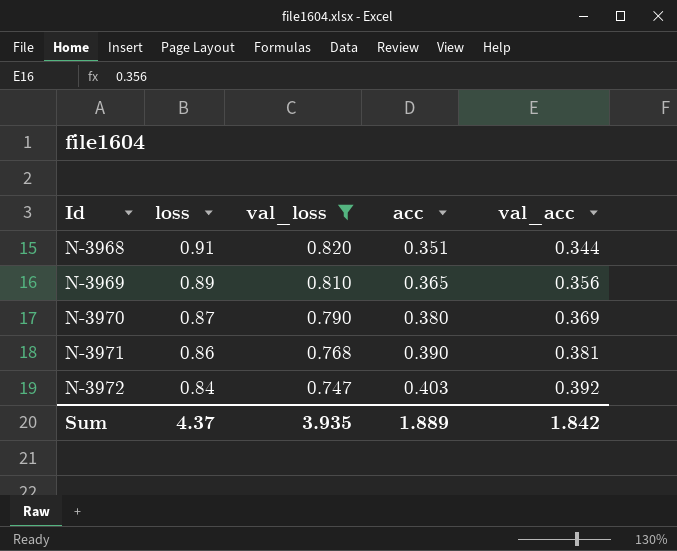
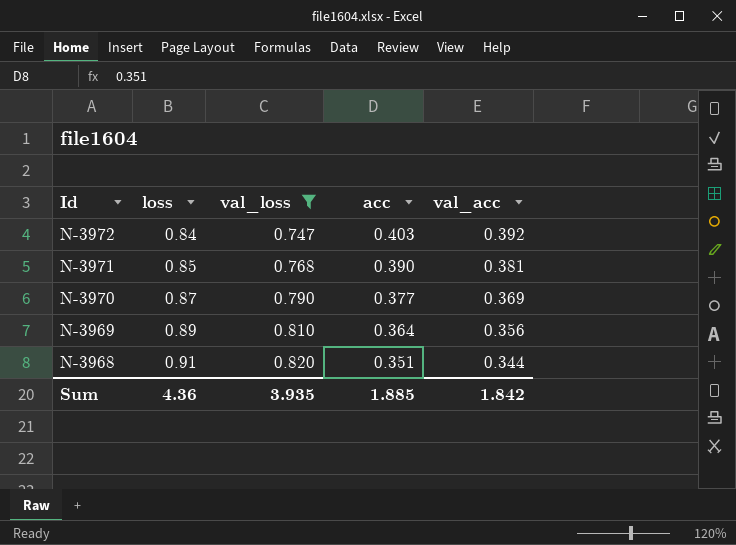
row order: Id ascending -> Id descending
N-3971 | loss: 0.86 -> 0.85
N-3970 | acc: 0.380 -> 0.377
N-3969 | acc: 0.365 -> 0.364
Sum | loss: 4.37 -> 4.36
Sum | acc: 1.889 -> 1.885

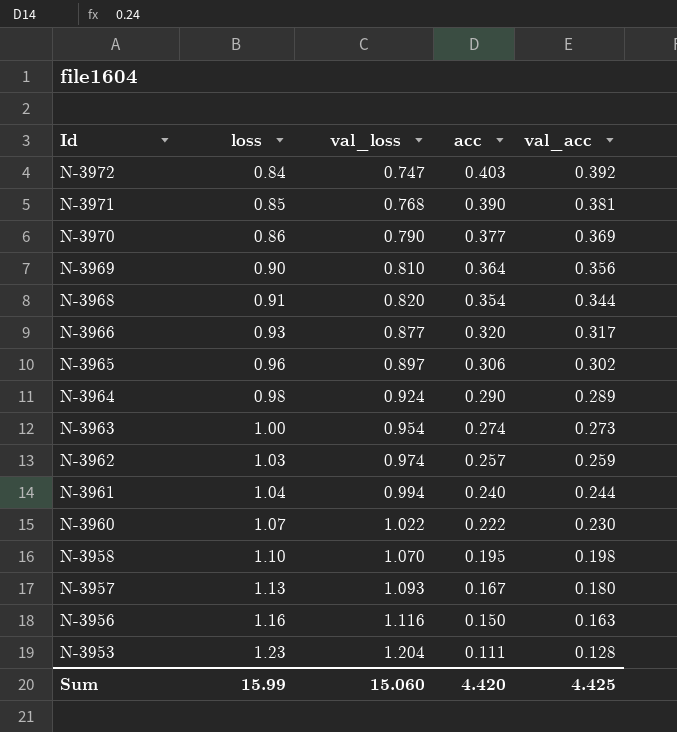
filter: val_loss <= 0.820 -> none
N-3970 | loss: 0.87 -> 0.86
N-3969 | loss: 0.89 -> 0.90
N-3968 | acc: 0.351 -> 0.354
Sum | loss: 4.36 -> 15.99
Sum | val_loss: 3.935 -> 15.060
Sum | acc: 1.885 -> 4.420
Sum | val_acc: 1.842 -> 4.425

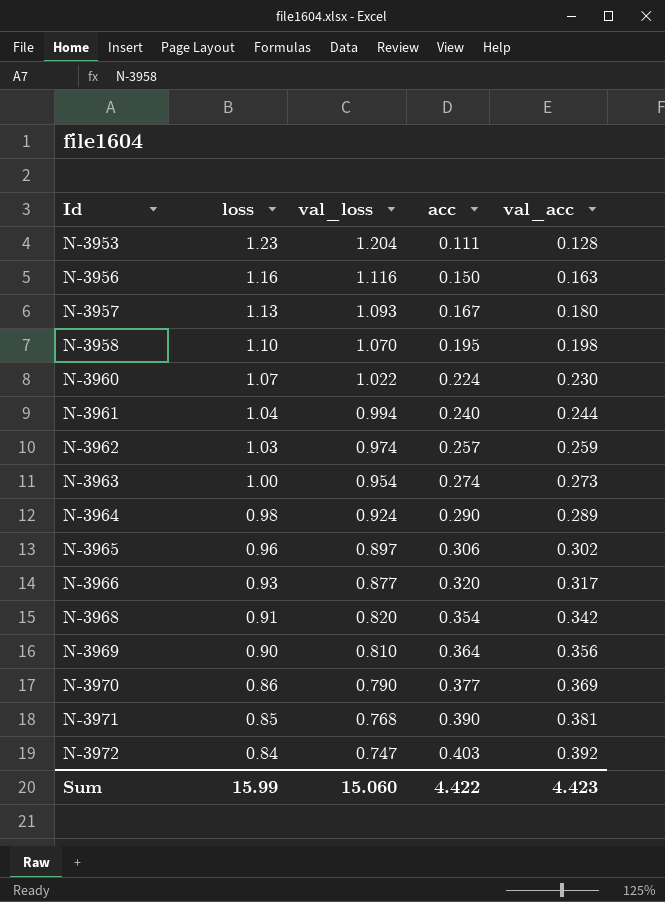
row order: Id descending -> Id ascending
N-3960 | acc: 0.222 -> 0.224
N-3968 | val_acc: 0.344 -> 0.342
Sum | acc: 4.420 -> 4.422
Sum | val_acc: 4.425 -> 4.423

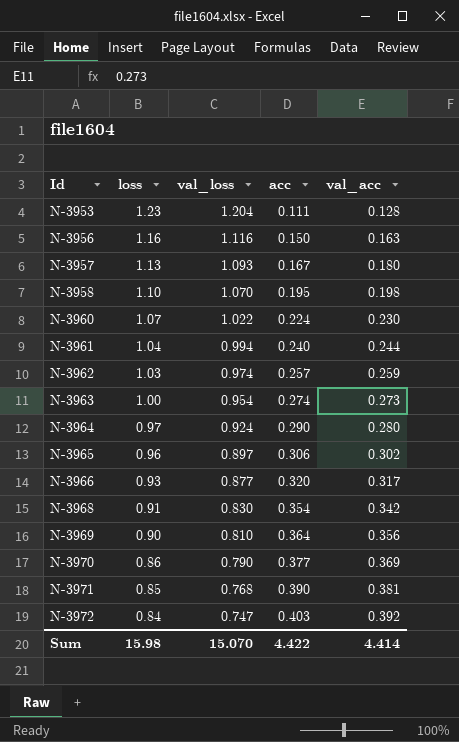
N-3964 | loss: 0.98 -> 0.97
N-3964 | val_acc: 0.289 -> 0.280
N-3968 | val_loss: 0.820 -> 0.830
Sum | loss: 15.99 -> 15.98
Sum | val_loss: 15.060 -> 15.070
Sum | val_acc: 4.423 -> 4.414

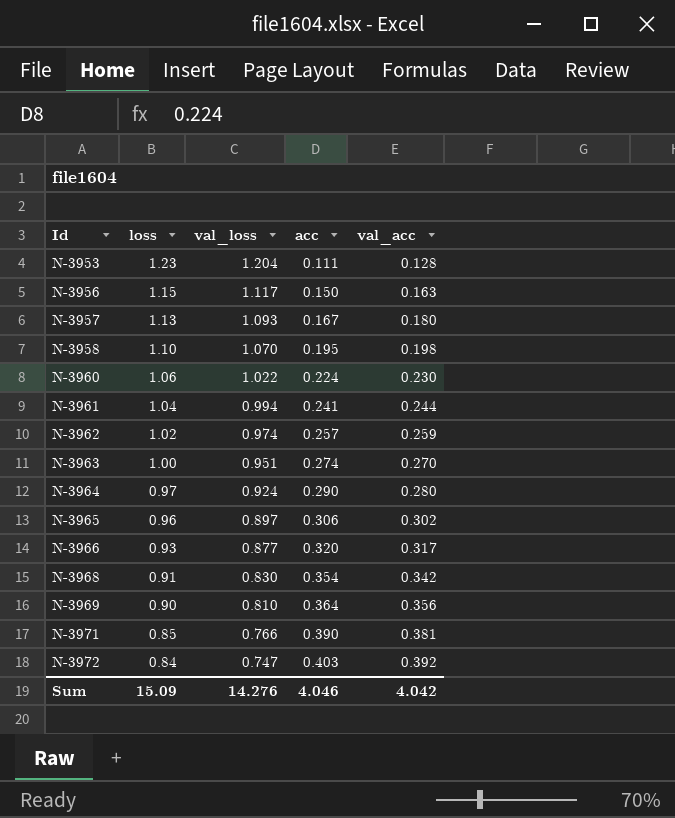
row N-3970: 0.86 | 0.790 | 0.377 | 0.369 -> none
N-3956 | loss: 1.16 -> 1.15
N-3956 | val_loss: 1.116 -> 1.117
N-3960 | loss: 1.07 -> 1.06
N-3961 | acc: 0.240 -> 0.241
N-3962 | loss: 1.03 -> 1.02
N-3963 | val_loss: 0.954 -> 0.951
N-3963 | val_acc: 0.273 -> 0.270
N-3971 | val_loss: 0.768 -> 0.766
Sum | loss: 15.98 -> 15.09
Sum | val_loss: 15.070 -> 14.276
Sum | acc: 4.422 -> 4.046
Sum | val_acc: 4.414 -> 4.042

